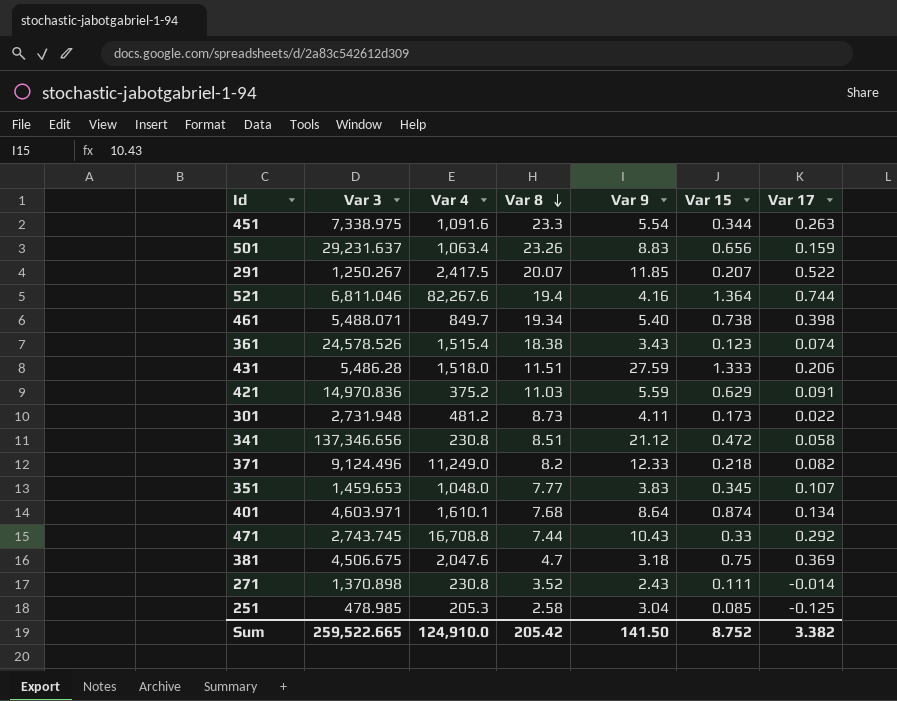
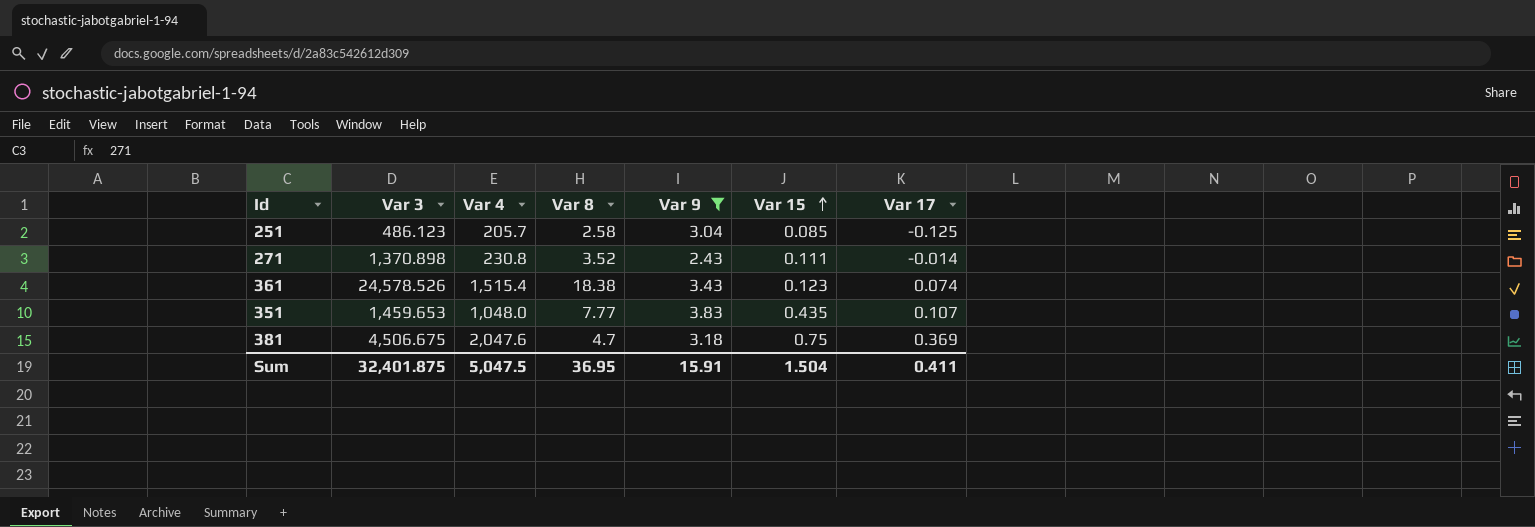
filter: none -> Var 9 <= 3.83
row order: Var 8 descending -> Var 15 ascending
251 | Var 3: 478.985 -> 486.123
251 | Var 4: 205.3 -> 205.7
351 | Var 15: 0.345 -> 0.435
Sum | Var 3: 259,522.665 -> 32,401.875
Sum | Var 4: 124,910.0 -> 5,047.5
Sum | Var 8: 205.42 -> 36.95
Sum | Var 9: 141.50 -> 15.91
Sum | Var 15: 8.752 -> 1.504
Sum | Var 17: 3.382 -> 0.411

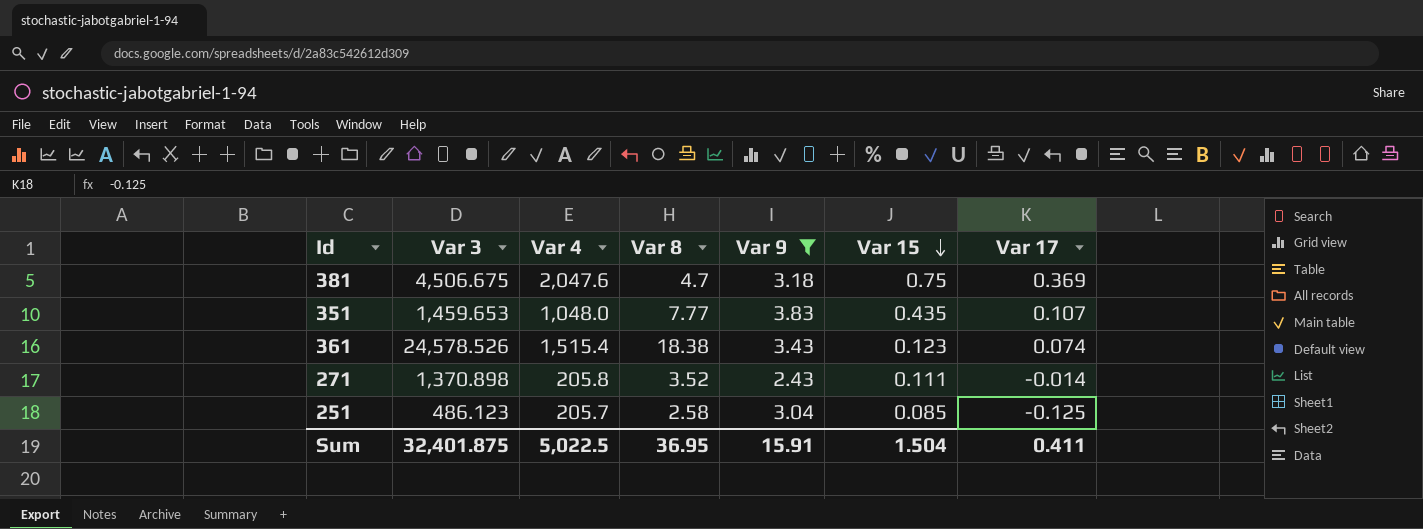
row order: Var 15 ascending -> Var 15 descending
271 | Var 4: 230.8 -> 205.8
Sum | Var 4: 5,047.5 -> 5,022.5

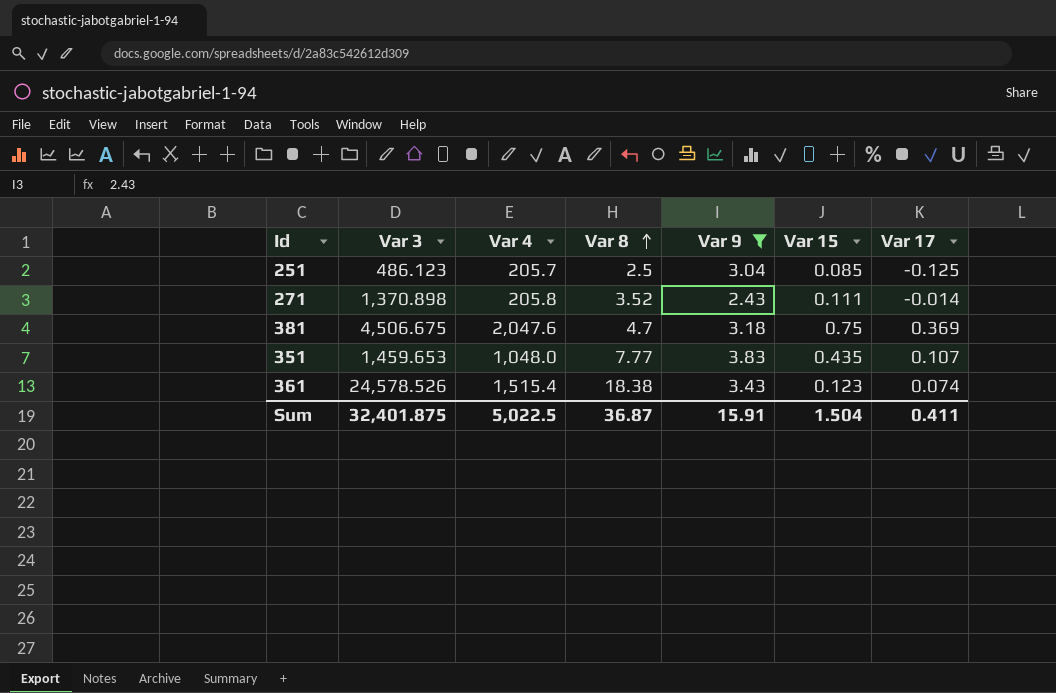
row order: Var 15 descending -> Var 8 ascending
251 | Var 8: 2.58 -> 2.5
Sum | Var 8: 36.95 -> 36.87

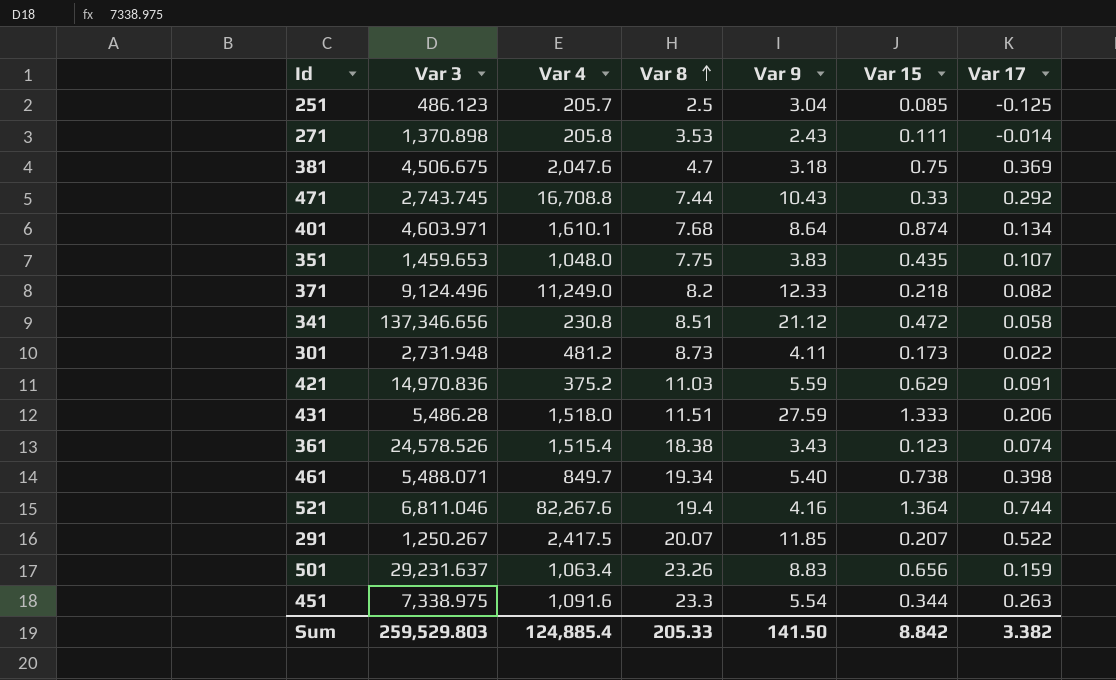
filter: Var 9 <= 3.83 -> none
271 | Var 8: 3.52 -> 3.53
351 | Var 8: 7.77 -> 7.75
Sum | Var 3: 32,401.875 -> 259,529.803
Sum | Var 4: 5,022.5 -> 124,885.4
Sum | Var 8: 36.87 -> 205.33
Sum | Var 9: 15.91 -> 141.50
Sum | Var 15: 1.504 -> 8.842
Sum | Var 17: 0.411 -> 3.382

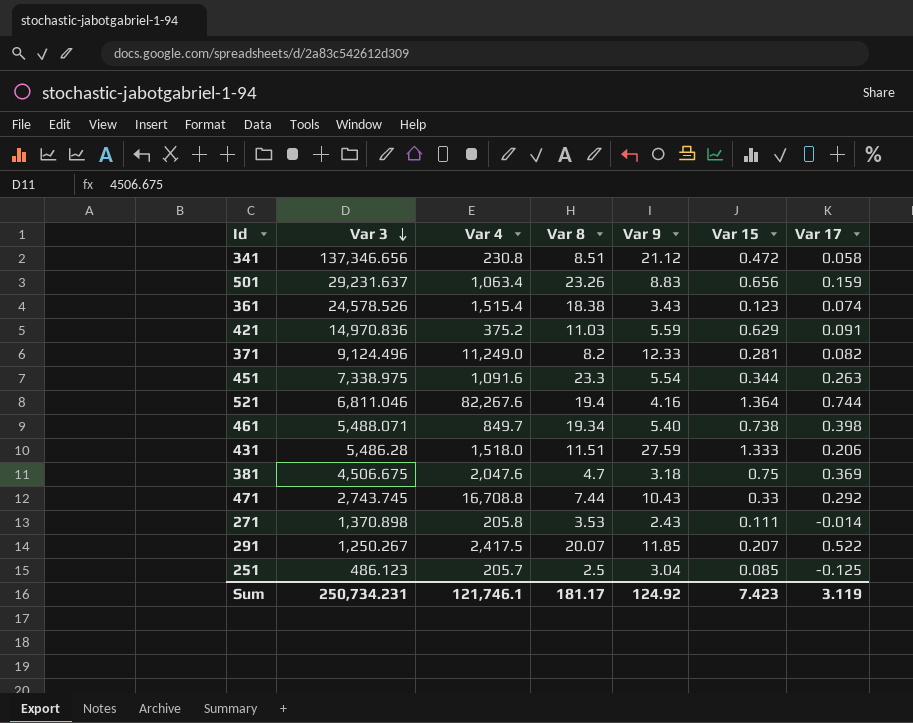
row order: Var 8 ascending -> Var 3 descending
row 401: 4,603.971 | 1,610.1 | 7.68 | 8.64 | 0.874 | 0.134 -> none
row 351: 1,459.653 | 1,048.0 | 7.75 | 3.83 | 0.435 | 0.107 -> none
row 301: 2,731.948 | 481.2 | 8.73 | 4.11 | 0.173 | 0.022 -> none
371 | Var 15: 0.218 -> 0.281
Sum | Var 3: 259,529.803 -> 250,734.231
Sum | Var 4: 124,885.4 -> 121,746.1
Sum | Var 8: 205.33 -> 181.17
Sum | Var 9: 141.50 -> 124.92
Sum | Var 15: 8.842 -> 7.423
Sum | Var 17: 3.382 -> 3.119

